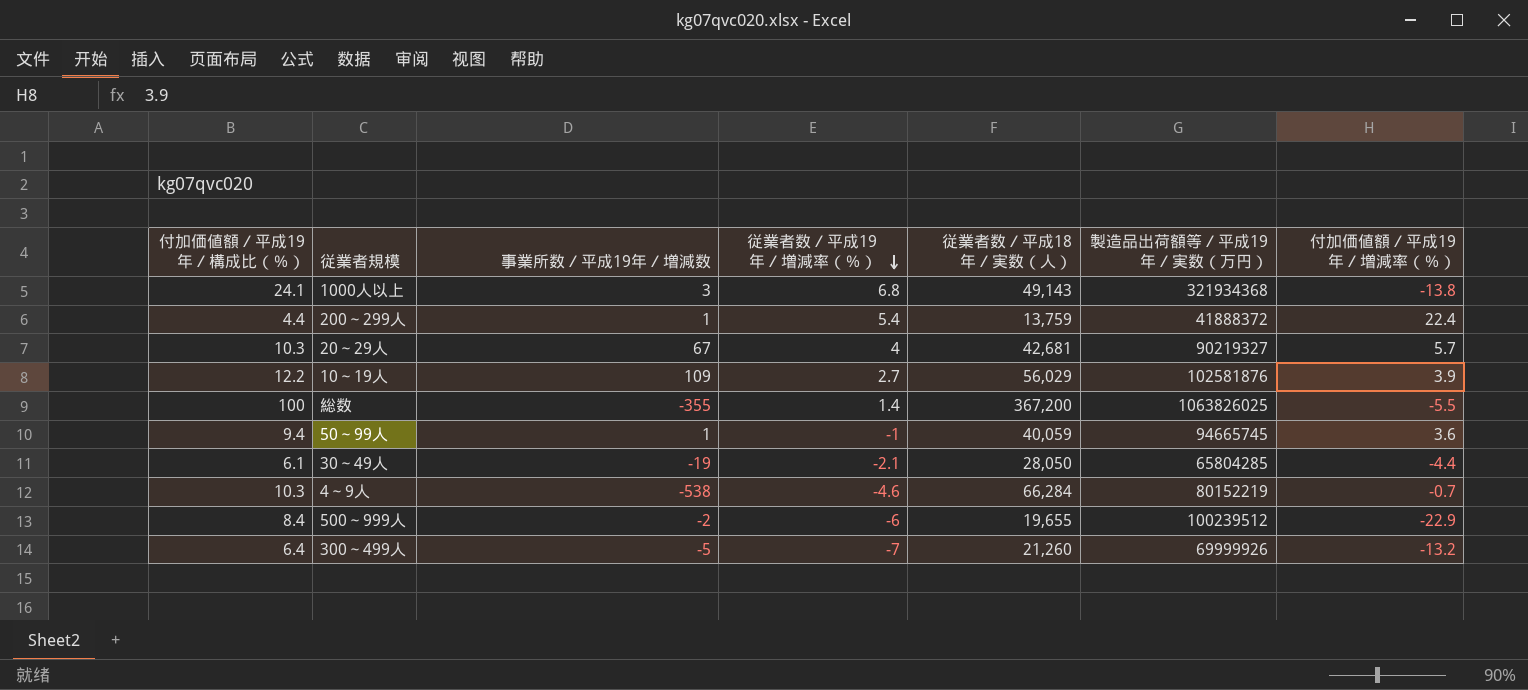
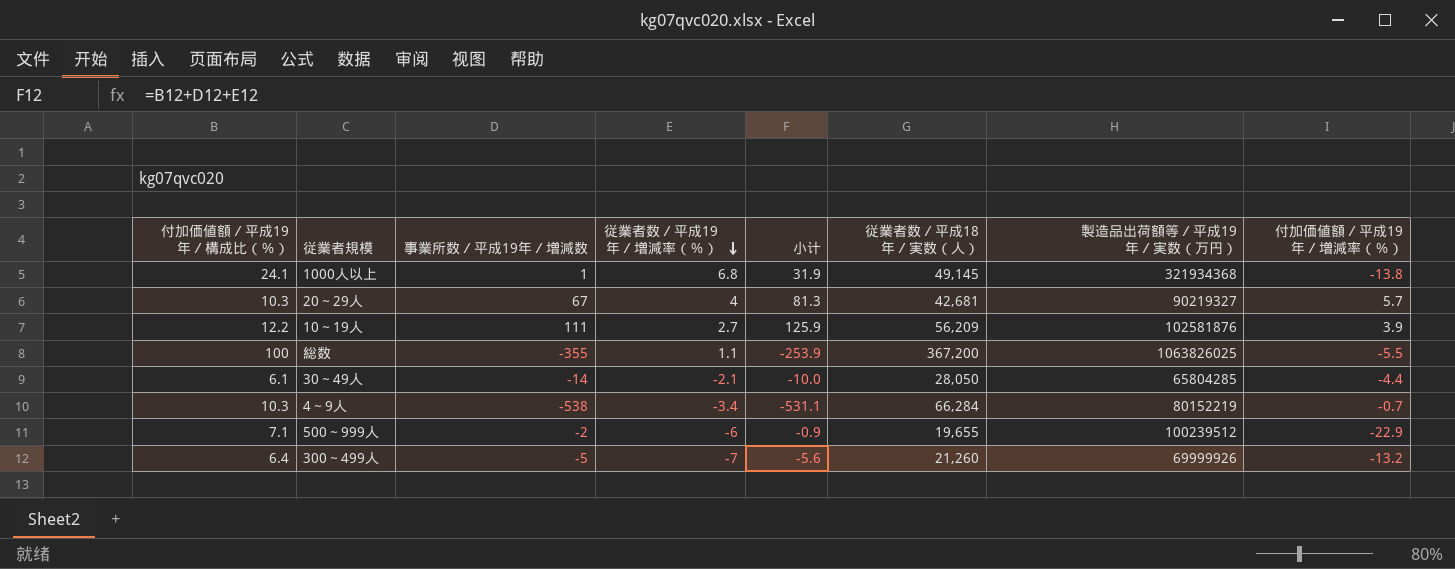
column 小计 | formula: none -> [付加価値額／平成19年／構成比（％）] + [事業所数／平成19年／増減数] + [従業者数／平成19年／増減率（％）]
row 200～299人: 4.4 | 1 | 5.4 | 13,759 | 41888372 | 22.4 -> none
row 50～99人: 9.4 | 1 | -1 | 40,059 | 94665745 | 3.6 -> none
1000人以上 | 事業所数／平成19年／増減数: 3 -> 1
1000人以上 | 従業者数／平成18年／実数（人）: 49,143 -> 49,145
10～19人 | 事業所数／平成19年／増減数: 109 -> 111
10～19人 | 従業者数／平成18年／実数（人）: 56,029 -> 56,209
総数 | 従業者数／平成19年／増減率（％）: 1.4 -> 1.1
30～49人 | 事業所数／平成19年／増減数: -19 -> -14
4～9人 | 従業者数／平成19年／増減率（％）: -4.6 -> -3.4
500～999人 | 付加価値額／平成19年／構成比（％）: 8.4 -> 7.1

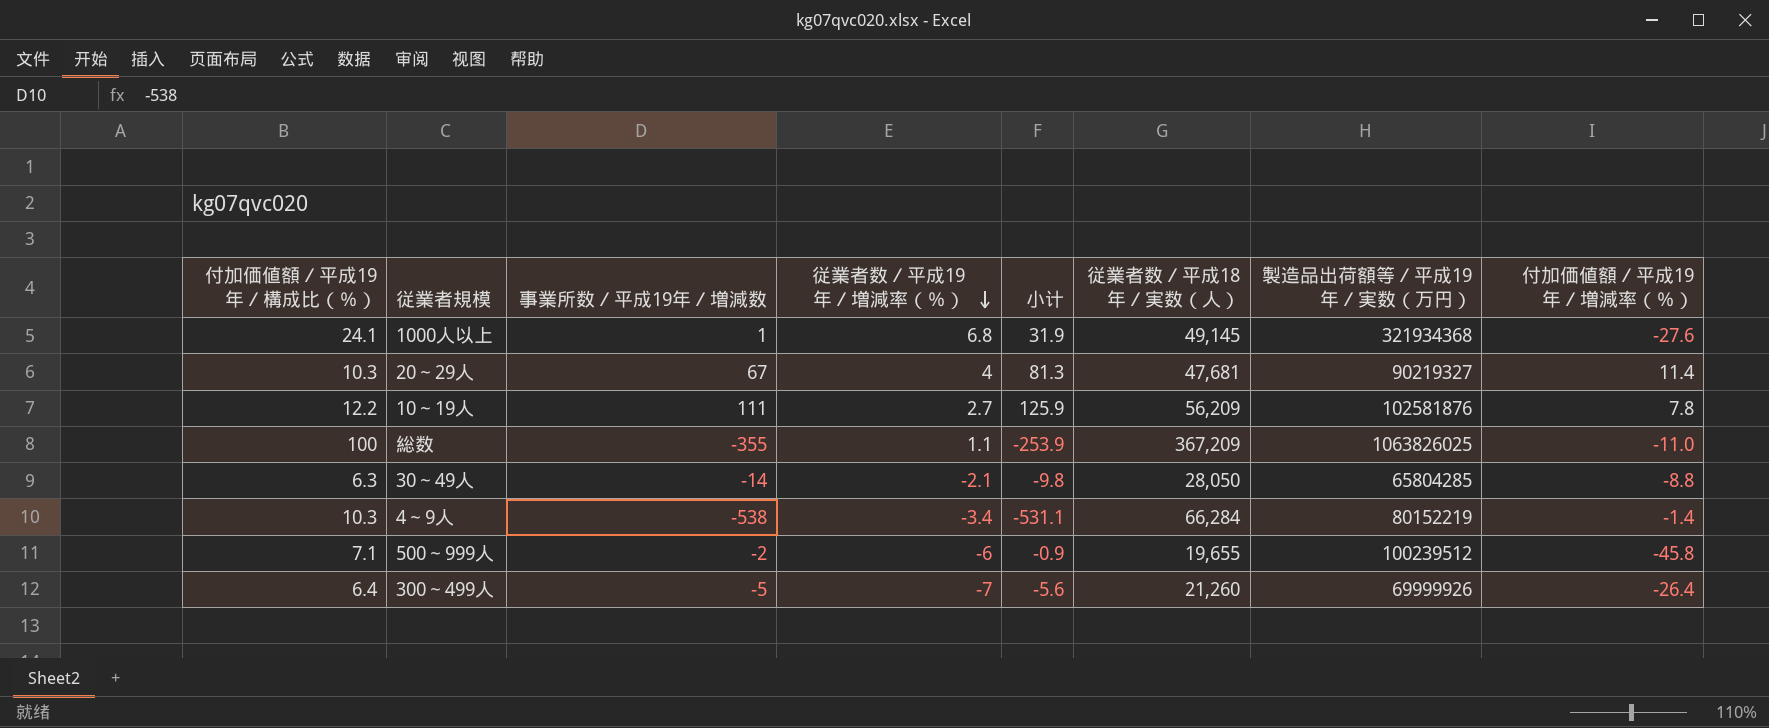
1000人以上 | 付加価値額／平成19年／増減率（％）: -13.8 -> -27.6
20～29人 | 従業者数／平成18年／実数（人）: 42,681 -> 47,681
20～29人 | 付加価値額／平成19年／増減率（％）: 5.7 -> 11.4
10～19人 | 付加価値額／平成19年／増減率（％）: 3.9 -> 7.8
総数 | 従業者数／平成18年／実数（人）: 367,200 -> 367,209
総数 | 付加価値額／平成19年／増減率（％）: -5.5 -> -11.0
30～49人 | 付加価値額／平成19年／構成比（％）: 6.1 -> 6.3
30～49人 | 小计: -10.0 -> -9.8
30～49人 | 付加価値額／平成19年／増減率（％）: -4.4 -> -8.8
4～9人 | 付加価値額／平成19年／増減率（％）: -0.7 -> -1.4
500～999人 | 付加価値額／平成19年／増減率（％）: -22.9 -> -45.8
300～499人 | 付加価値額／平成19年／増減率（％）: -13.2 -> -26.4

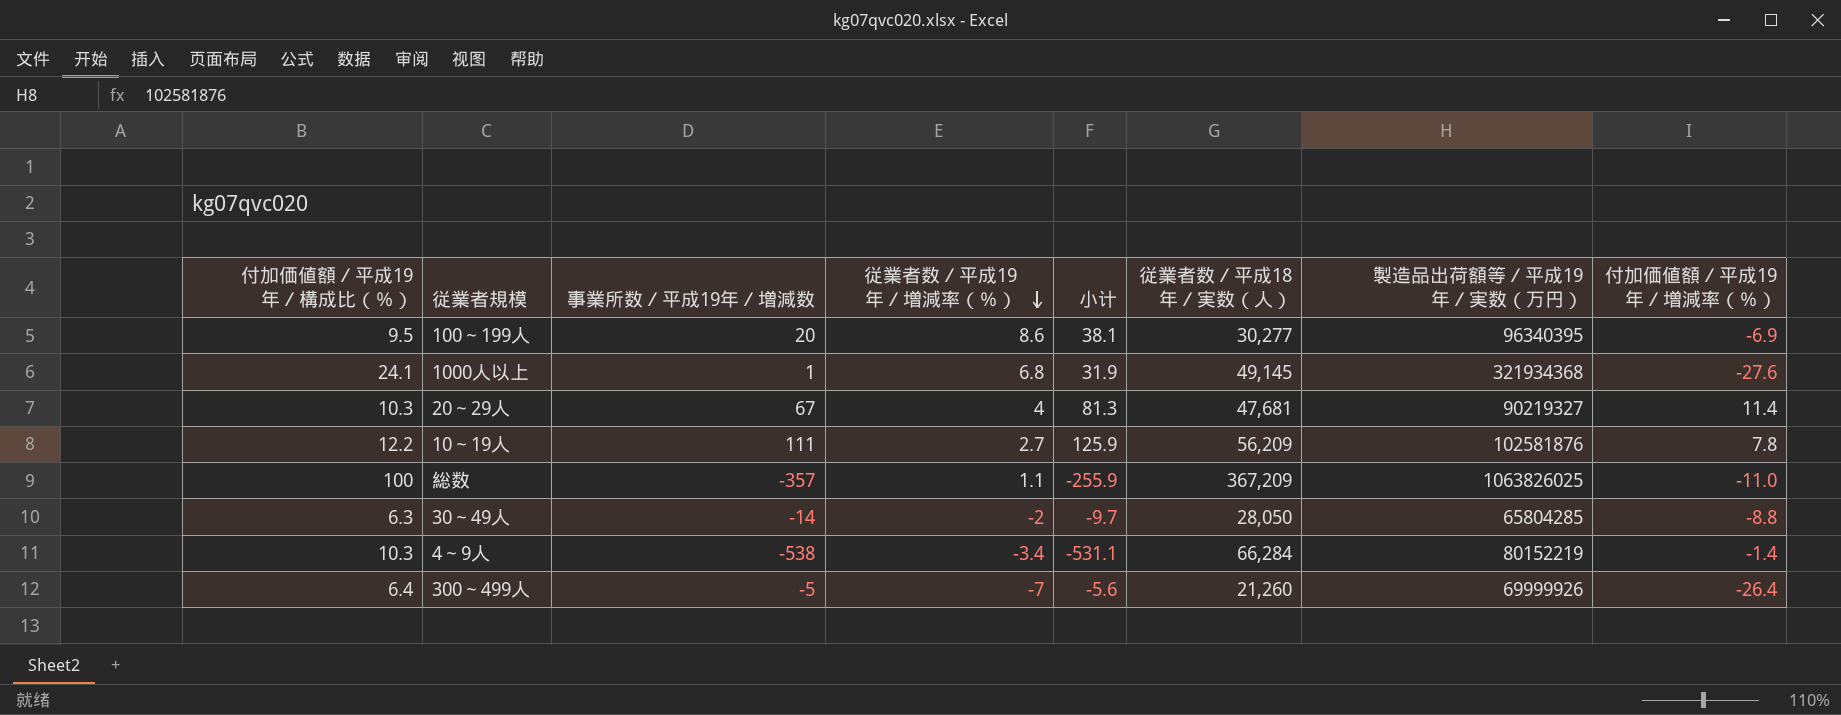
row 500～999人: 7.1 | -2 | -6 | -0.9 | 19,655 | 100239512 | -45.8 -> none
row 100～199人: none -> 9.5 | 20 | 8.6 | 38.1 | 30,277 | 96340395 | -6.9
総数 | 事業所数／平成19年／増減数: -355 -> -357
総数 | 小计: -253.9 -> -255.9
30～49人 | 従業者数／平成19年／増減率（％）: -2.1 -> -2
30～49人 | 小计: -9.8 -> -9.7

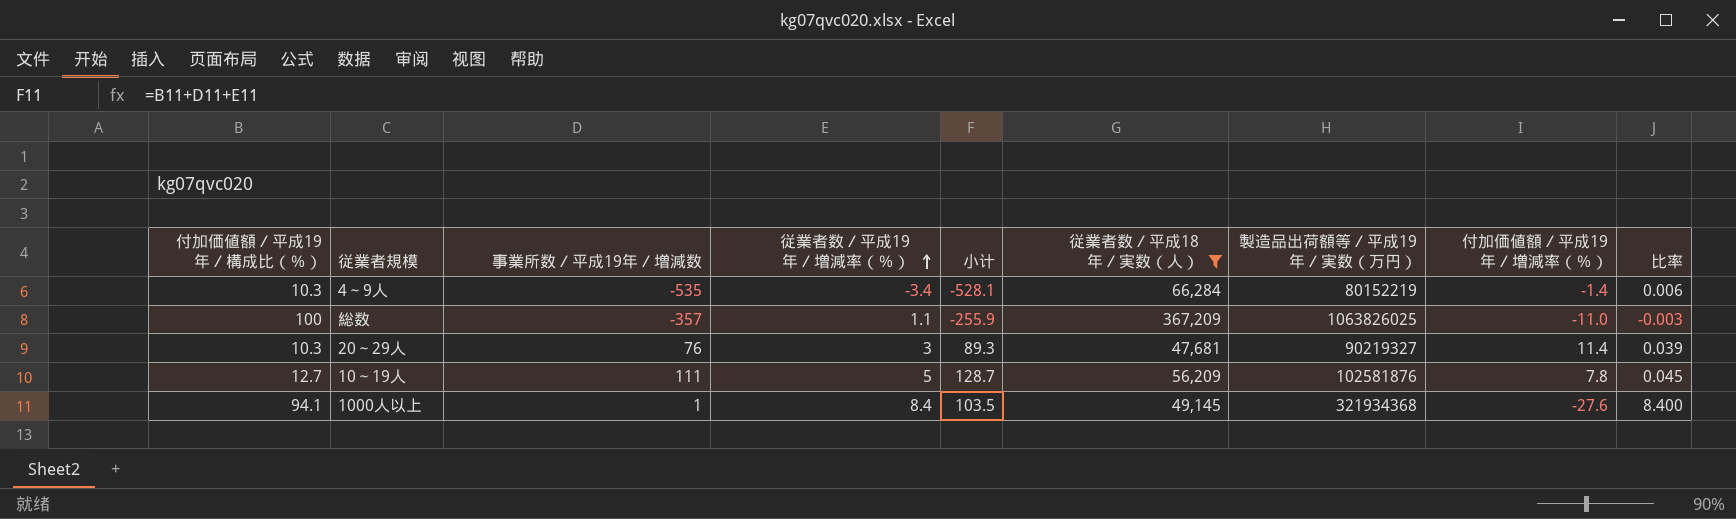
filter: none -> 従業者数／平成18年／実数（人） >= 47,681
row order: 従業者数／平成19年／増減率（％） descending -> 従業者数／平成19年／増減率（％） ascending
column 比率 | formula: none -> [従業者数／平成19年／増減率（％）] / [事業所数／平成19年／増減数]
4～9人 | 事業所数／平成19年／増減数: -538 -> -535
4～9人 | 小计: -531.1 -> -528.1
20～29人 | 事業所数／平成19年／増減数: 67 -> 76
20～29人 | 従業者数／平成19年／増減率（％）: 4 -> 3
20～29人 | 小计: 81.3 -> 89.3
10～19人 | 付加価値額／平成19年／構成比（％）: 12.2 -> 12.7
10～19人 | 従業者数／平成19年／増減率（％）: 2.7 -> 5
10～19人 | 小计: 125.9 -> 128.7
1000人以上 | 付加価値額／平成19年／構成比（％）: 24.1 -> 94.1
1000人以上 | 従業者数／平成19年／増減率（％）: 6.8 -> 8.4
1000人以上 | 小计: 31.9 -> 103.5

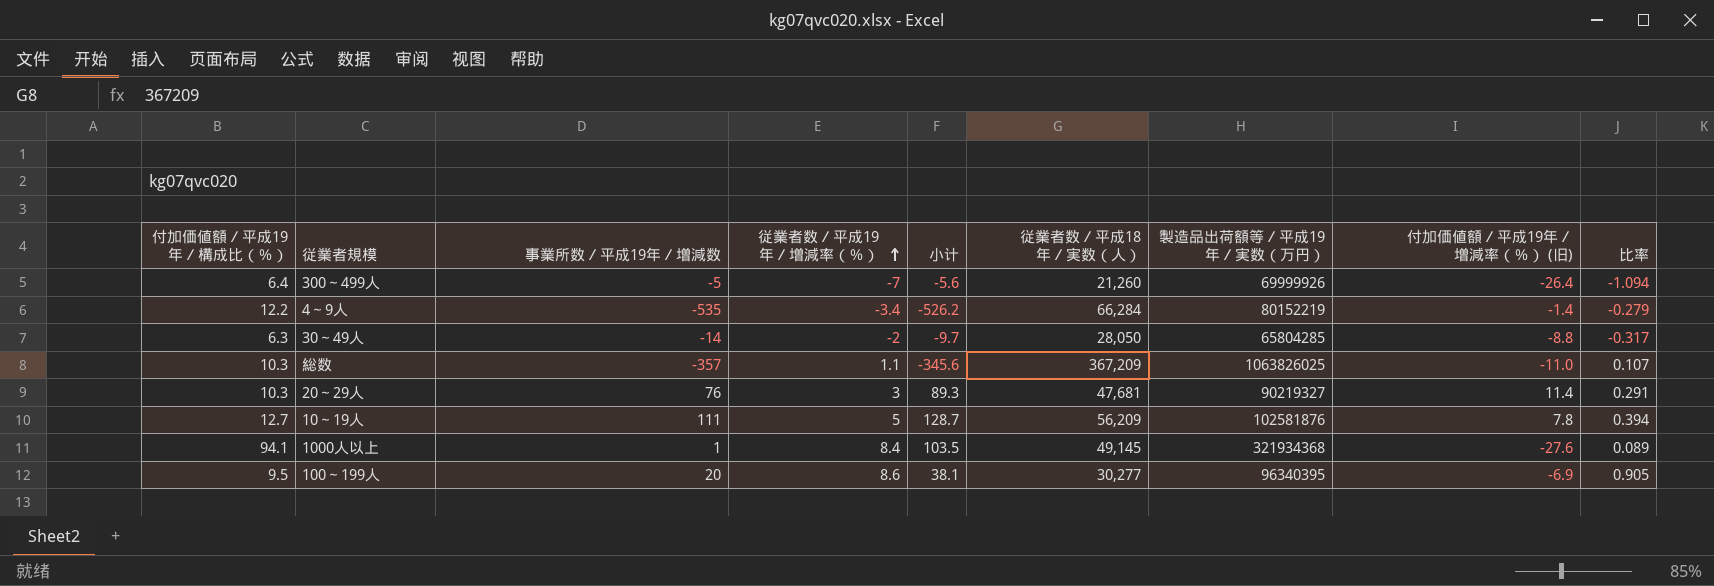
filter: 従業者数／平成18年／実数（人） >= 47,681 -> none
column name: 付加価値額／平成19年／増減率（％） -> 付加価値額／平成19年／増減率（％） (旧)
column 比率 | formula: [従業者数／平成19年／増減率（％）] / [事業所数／平成19年／増減数] -> [従業者数／平成19年／増減率（％）] / [付加価値額／平成19年／構成比（％）]
4～9人 | 付加価値額／平成19年／構成比（％）: 10.3 -> 12.2
4～9人 | 小计: -528.1 -> -526.2
総数 | 付加価値額／平成19年／構成比（％）: 100 -> 10.3
総数 | 小计: -255.9 -> -345.6

